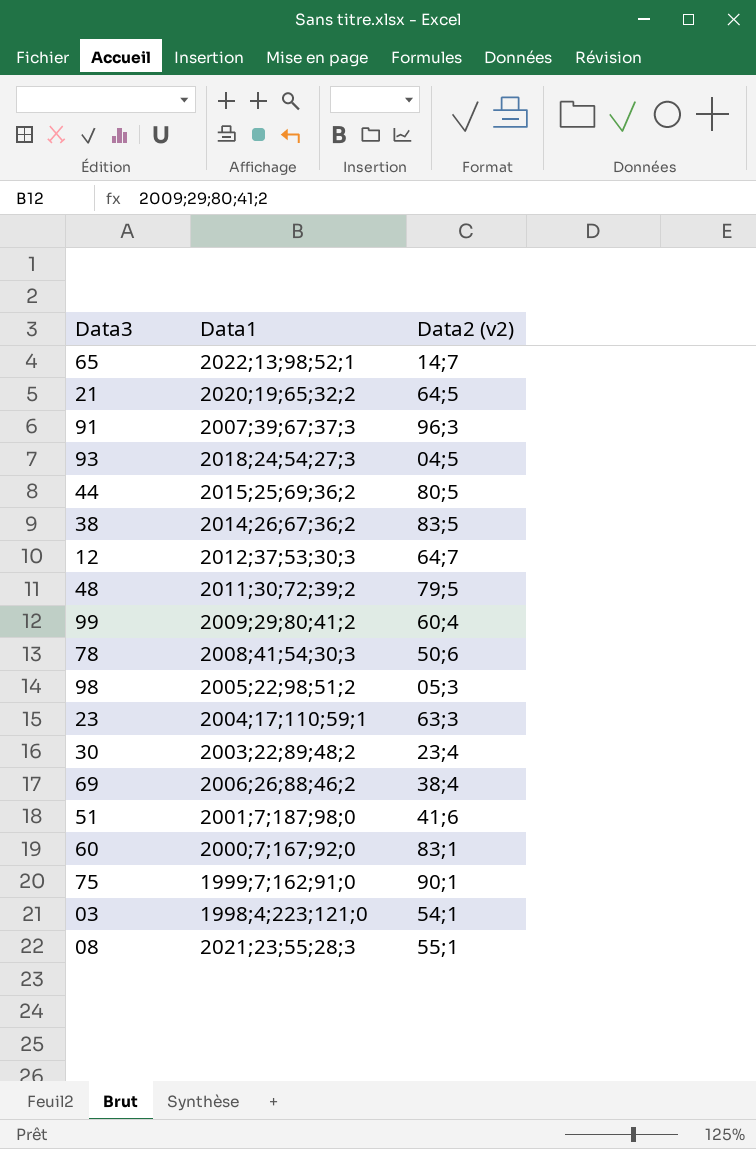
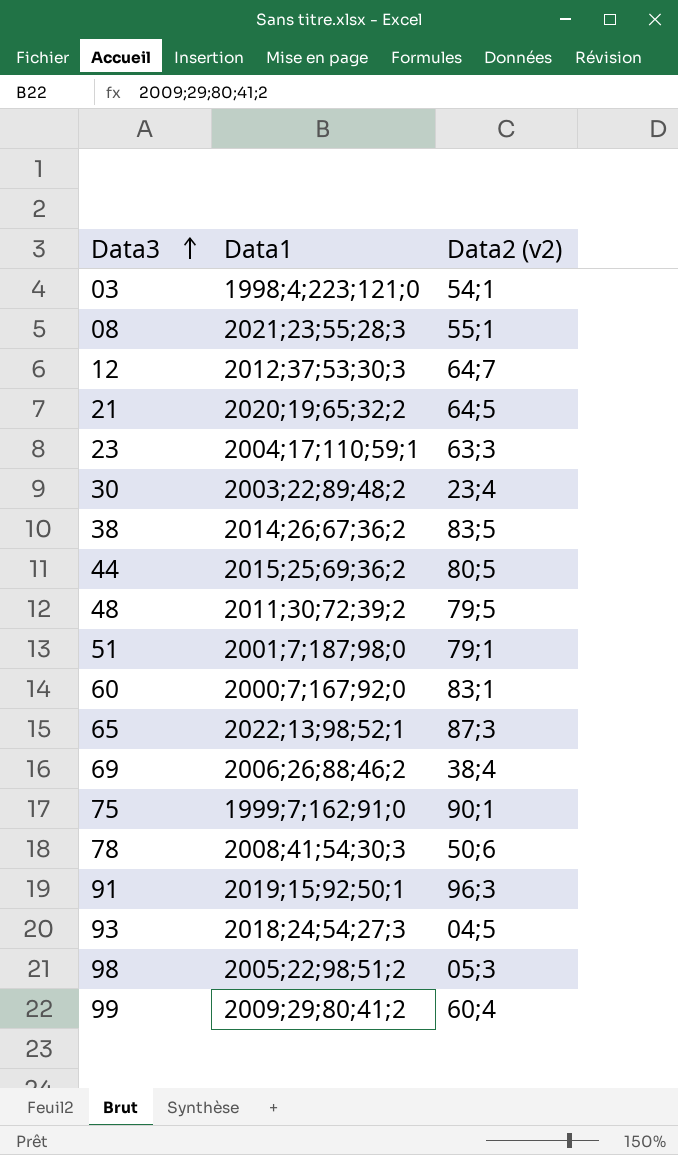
row order: none -> Data3 ascending
51 | Data2 (v2): 41;6 -> 79;1
65 | Data2 (v2): 14;7 -> 87;3
91 | Data1: 2007;39;67;37;3 -> 2019;15;92;50;1

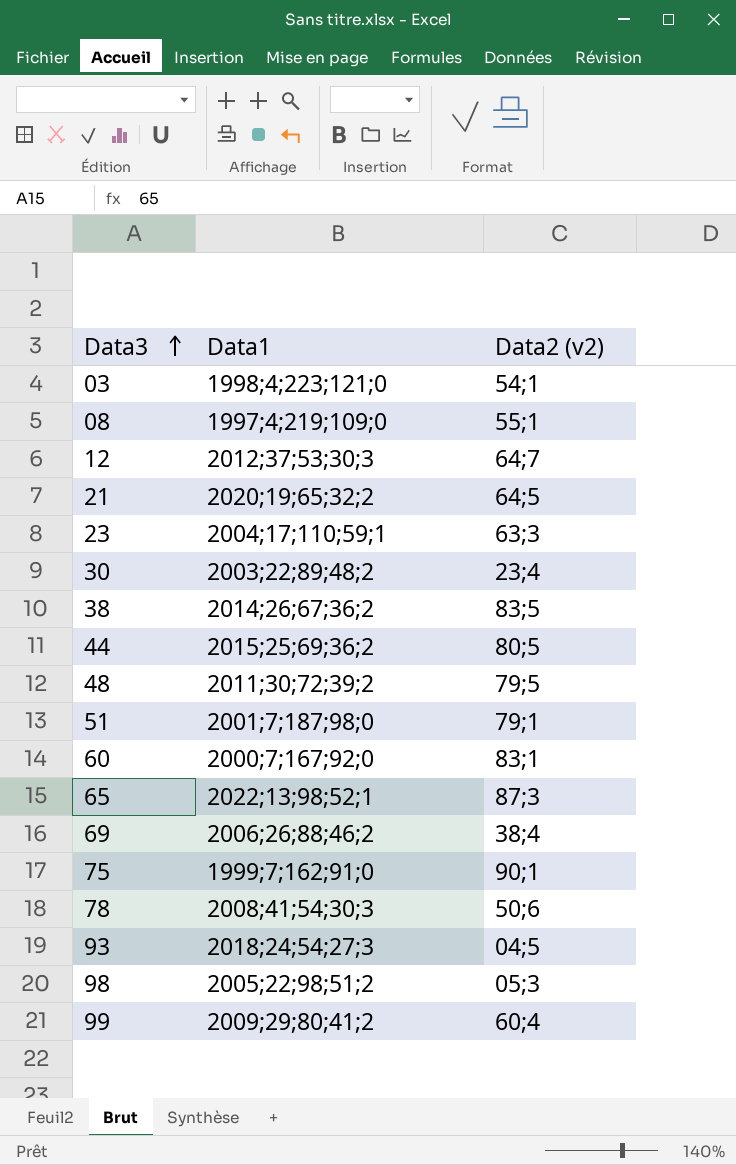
row 91: 2019;15;92;50;1 | 96;3 -> none
08 | Data1: 2021;23;55;28;3 -> 1997;4;219;109;0

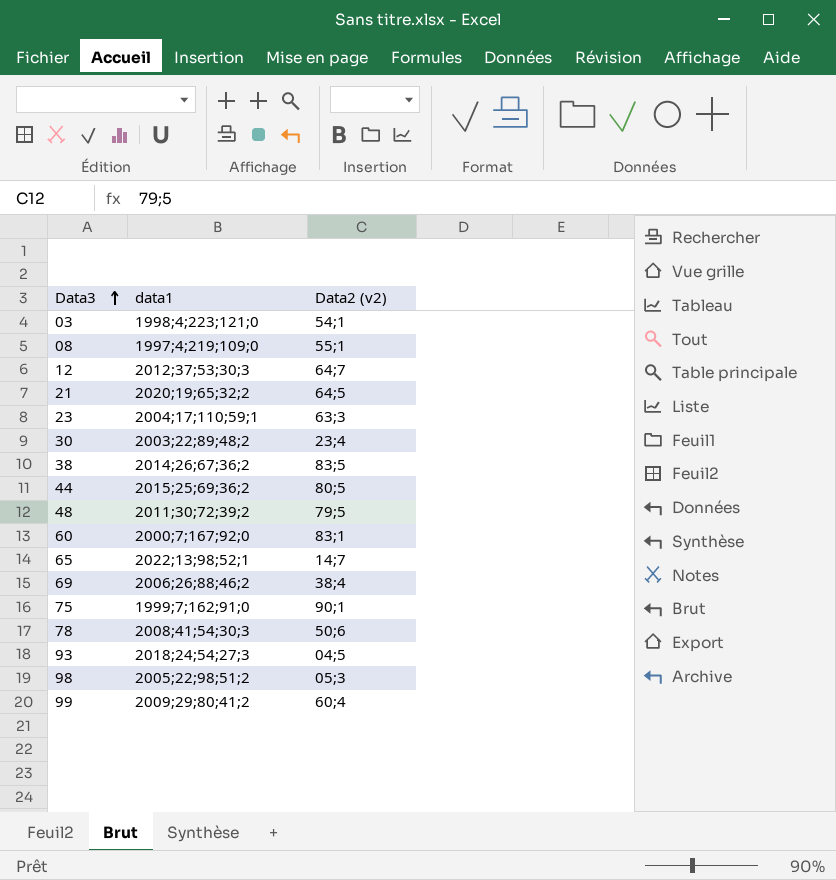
column name: Data1 -> data1
row 51: 2001;7;187;98;0 | 79;1 -> none
65 | Data2 (v2): 87;3 -> 14;7

